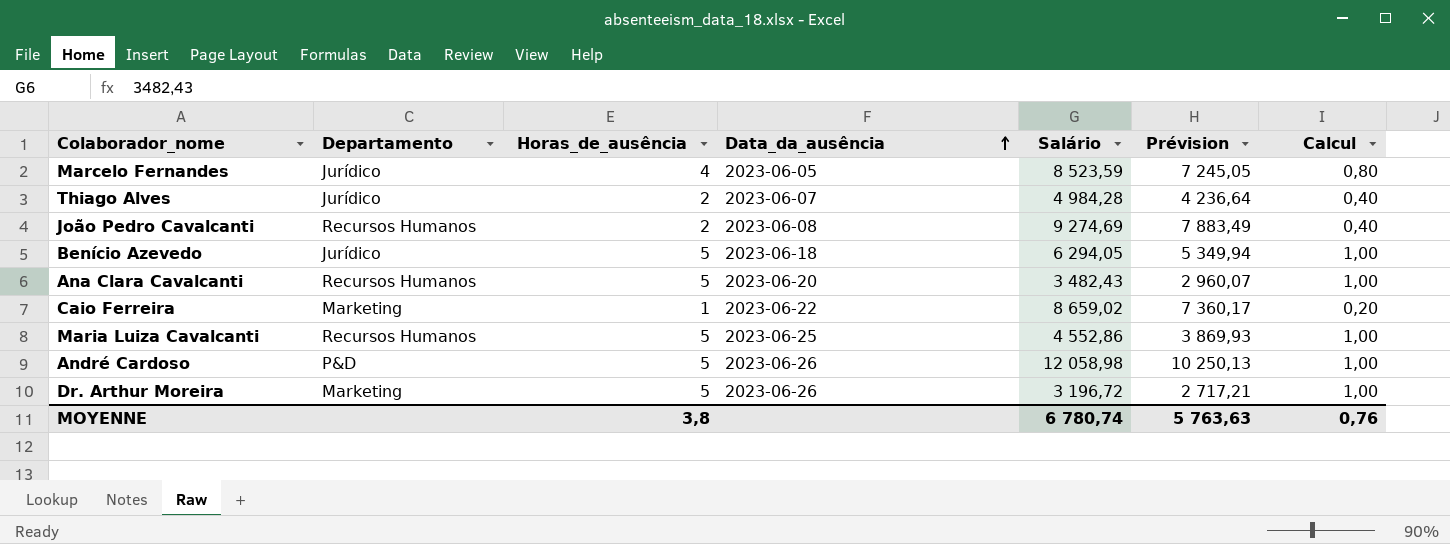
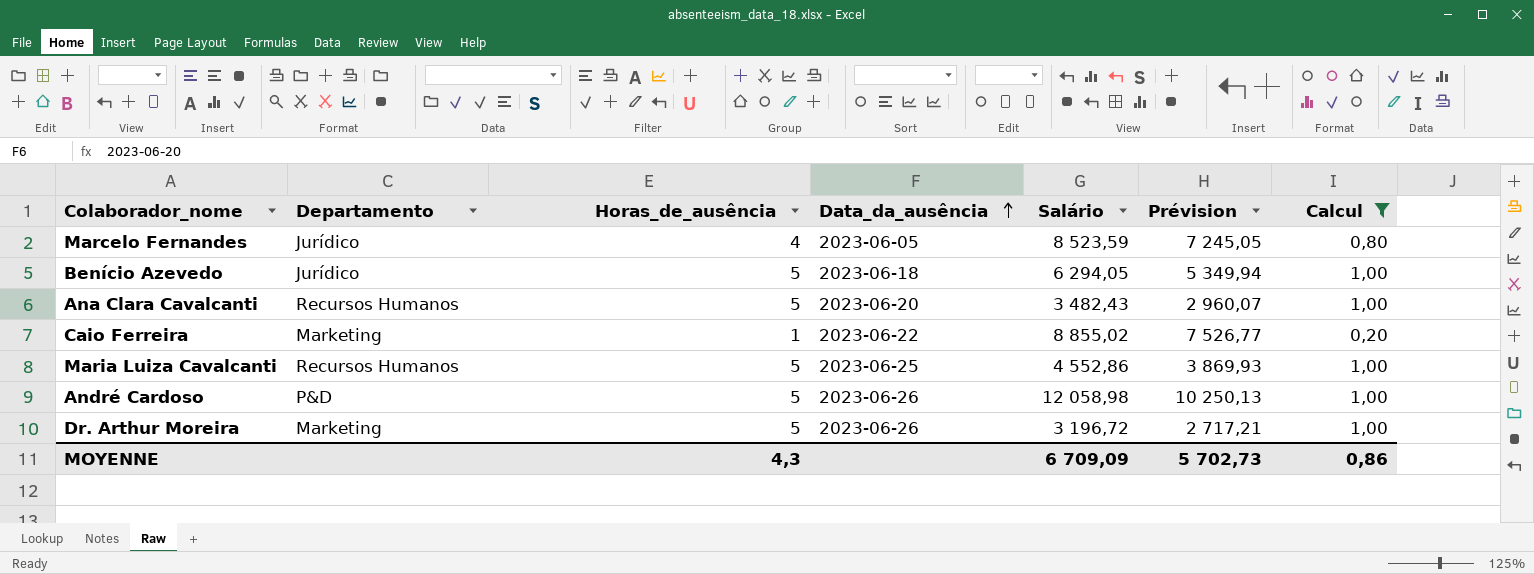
filter: none -> Calcul != 0,40
Caio Ferreira | Salário: 8 659,02 -> 8 855,02
Caio Ferreira | Prévision: 7 360,17 -> 7 526,77
MOYENNE | Horas_de_ausência: 3,8 -> 4,3
MOYENNE | Salário: 6 780,74 -> 6 709,09
MOYENNE | Prévision: 5 763,63 -> 5 702,73
MOYENNE | Calcul: 0,76 -> 0,86

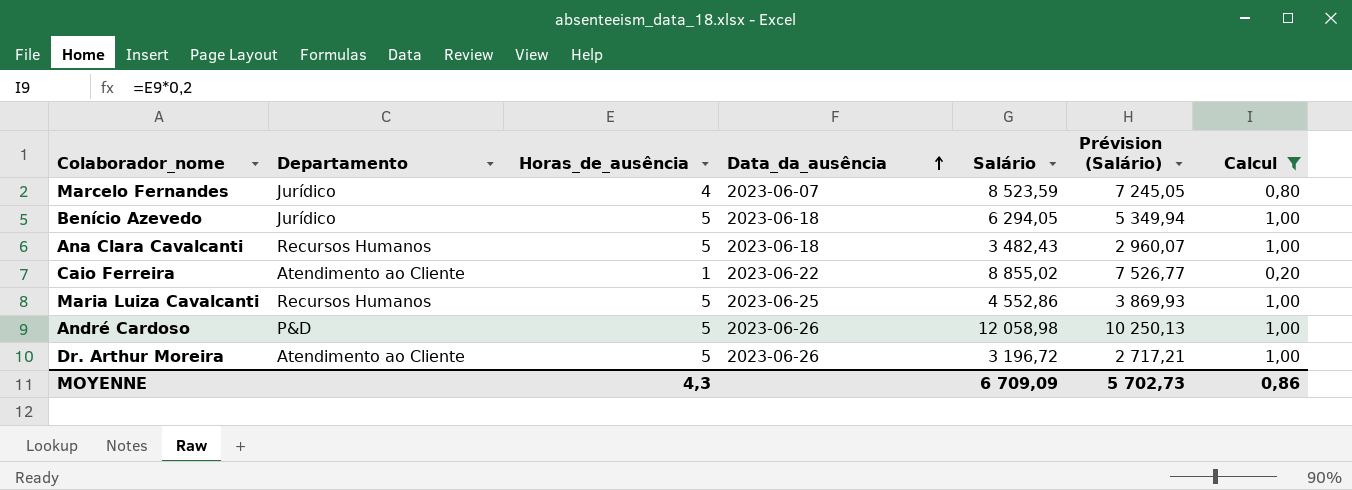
column name: Prévision -> Prévision (Salário)
Marcelo Fernandes | Data_da_ausência: 2023-06-05 -> 2023-06-07
Ana Clara Cavalcanti | Data_da_ausência: 2023-06-20 -> 2023-06-18
Caio Ferreira | Departamento: Marketing -> Atendimento ao Cliente
Dr. Arthur Moreira | Departamento: Marketing -> Atendimento ao Cliente

